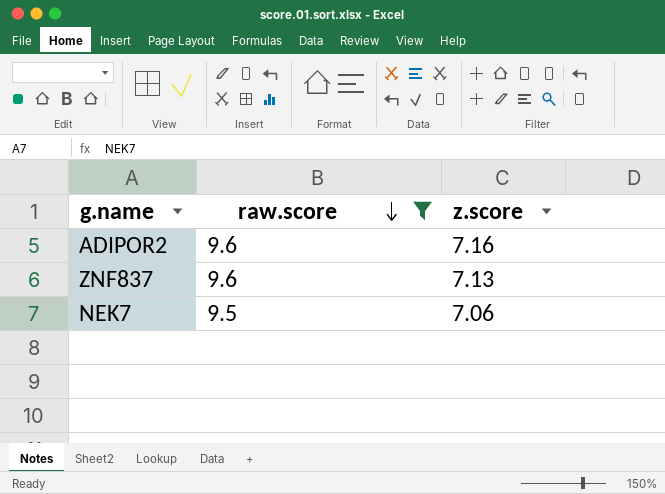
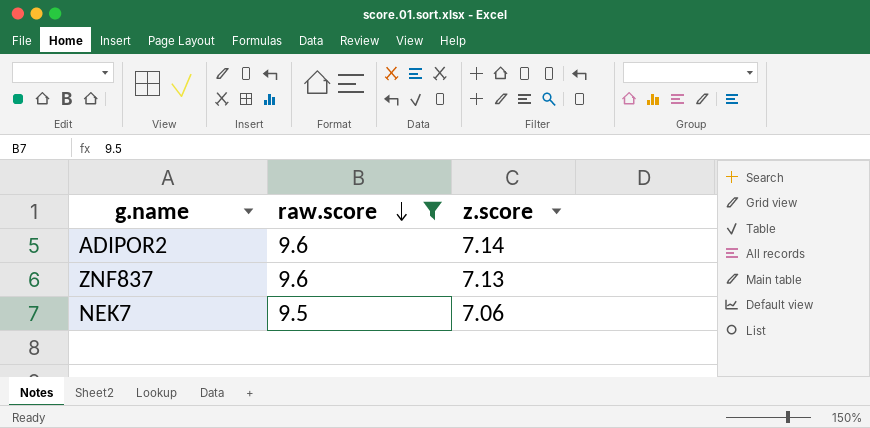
ADIPOR2 | z.score: 7.16 -> 7.14

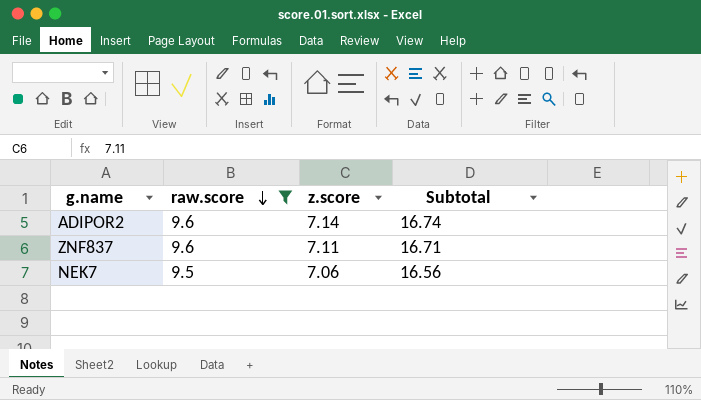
column Subtotal | formula: none -> [raw.score] + [z.score]
ZNF837 | z.score: 7.13 -> 7.11

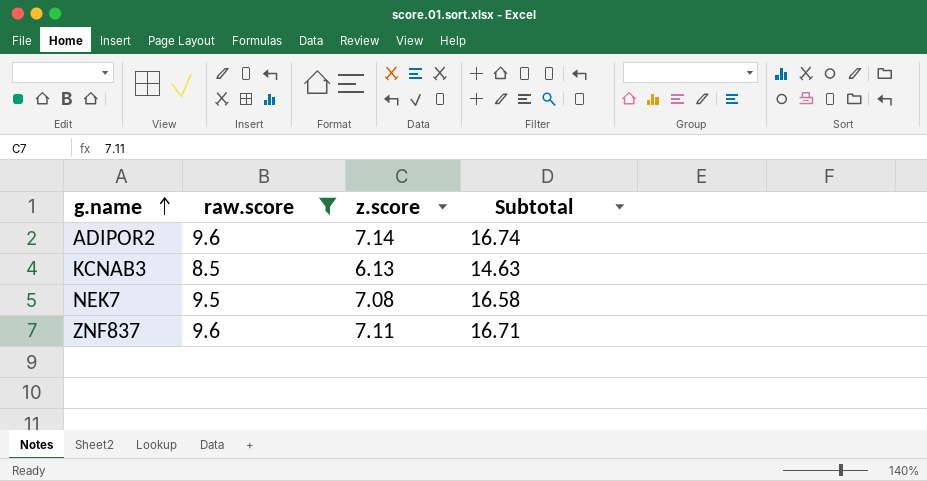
row order: raw.score descending -> g.name ascending
row KCNAB3: none -> 8.5 | 6.13 | 14.63
NEK7 | z.score: 7.06 -> 7.08
NEK7 | Subtotal: 16.56 -> 16.58

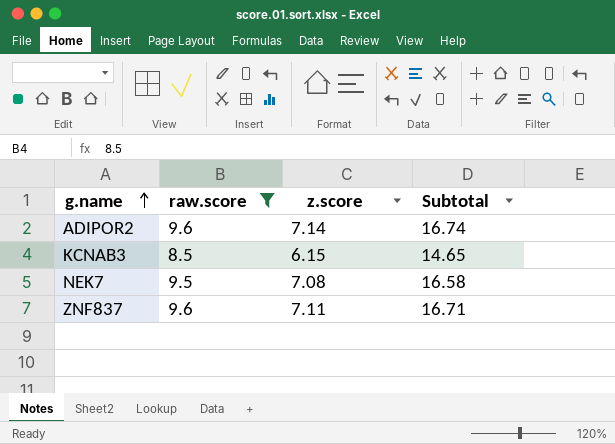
KCNAB3 | z.score: 6.13 -> 6.15
KCNAB3 | Subtotal: 14.63 -> 14.65

